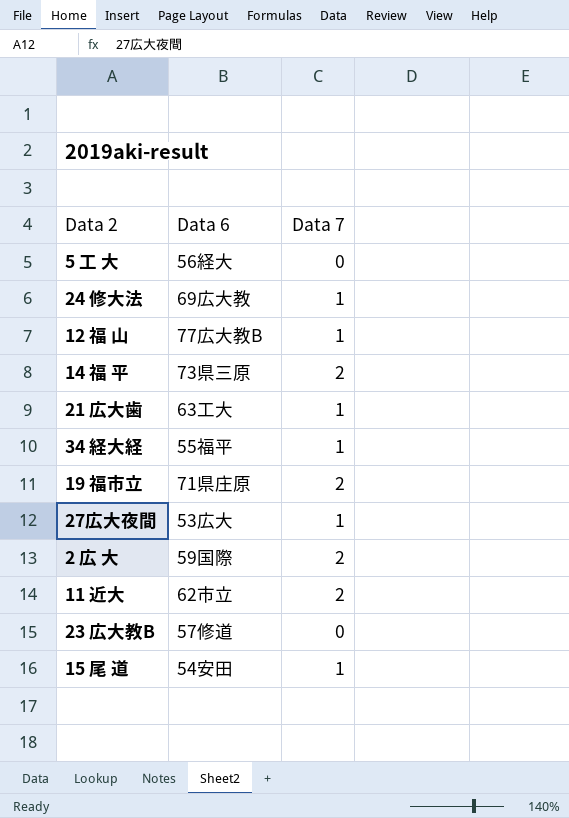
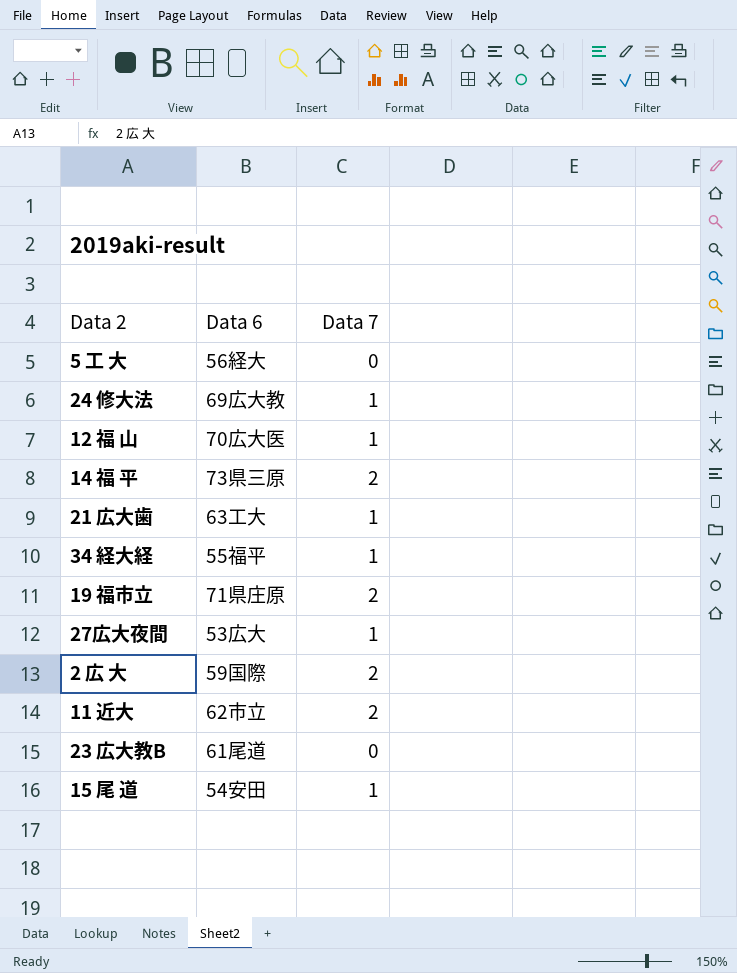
12 福 山 | Data 6: 77広大教B -> 70広大医
23 広大教B | Data 6: 57修道 -> 61尾道

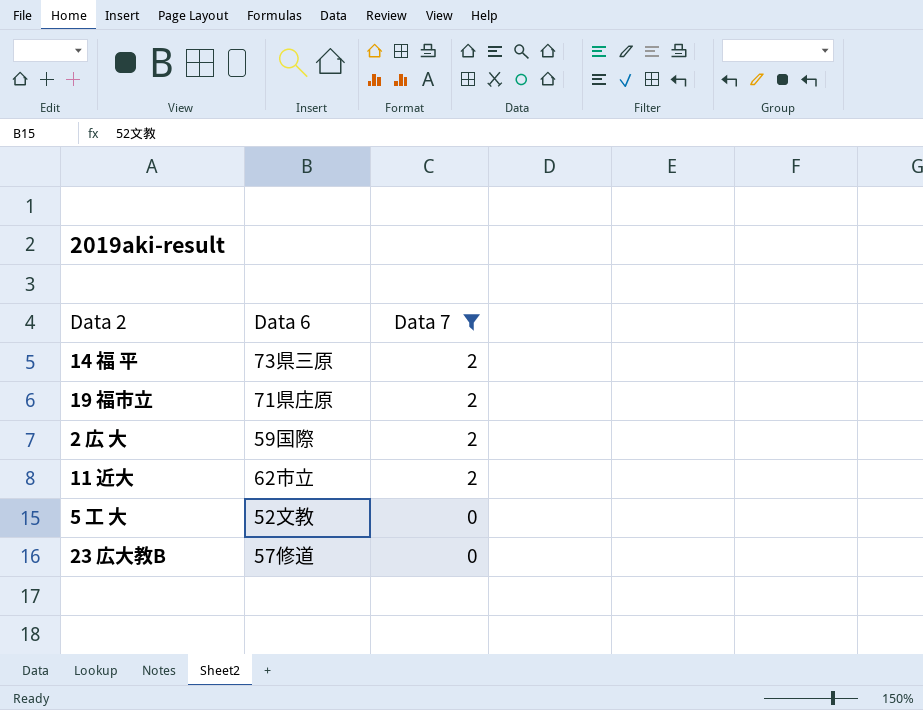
filter: none -> Data 7 != 1
row order: none -> Data 7 descending
5 工 大 | Data 6: 56経大 -> 52文教
23 広大教B | Data 6: 61尾道 -> 57修道

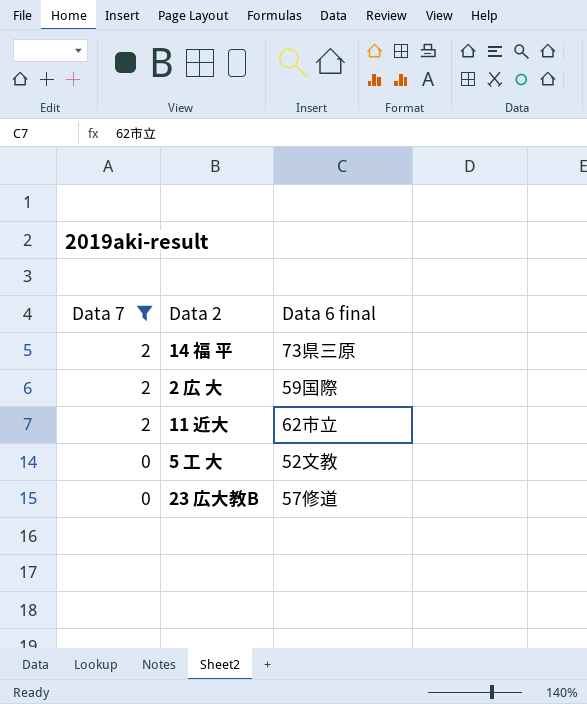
column Data 7 | position: 3 -> 1
column name: Data 6 -> Data 6 final
row 19 福市立: 71県庄原 | 2 -> none

